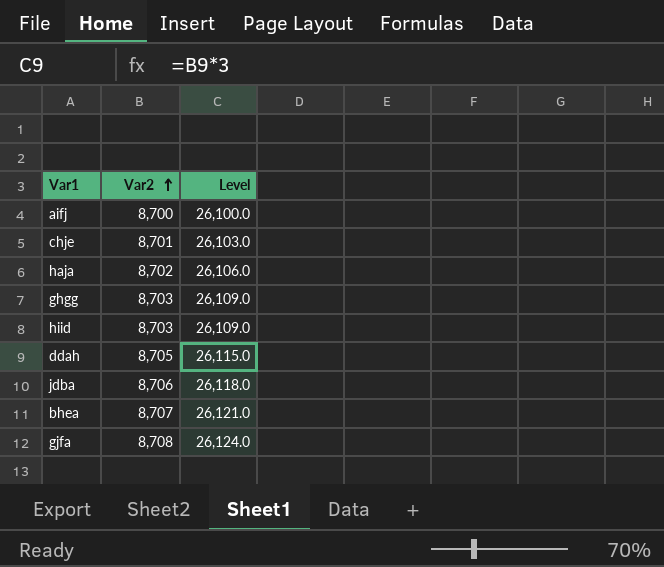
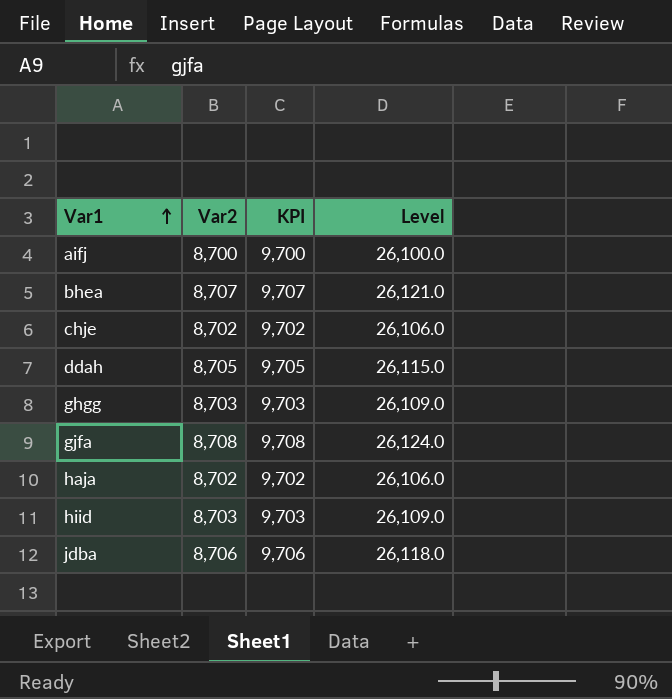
row order: Var2 ascending -> Var1 ascending
column KPI | formula: none -> [Var2] + 1000
chje | Var2: 8,701 -> 8,702
chje | Level: 26,103.0 -> 26,106.0

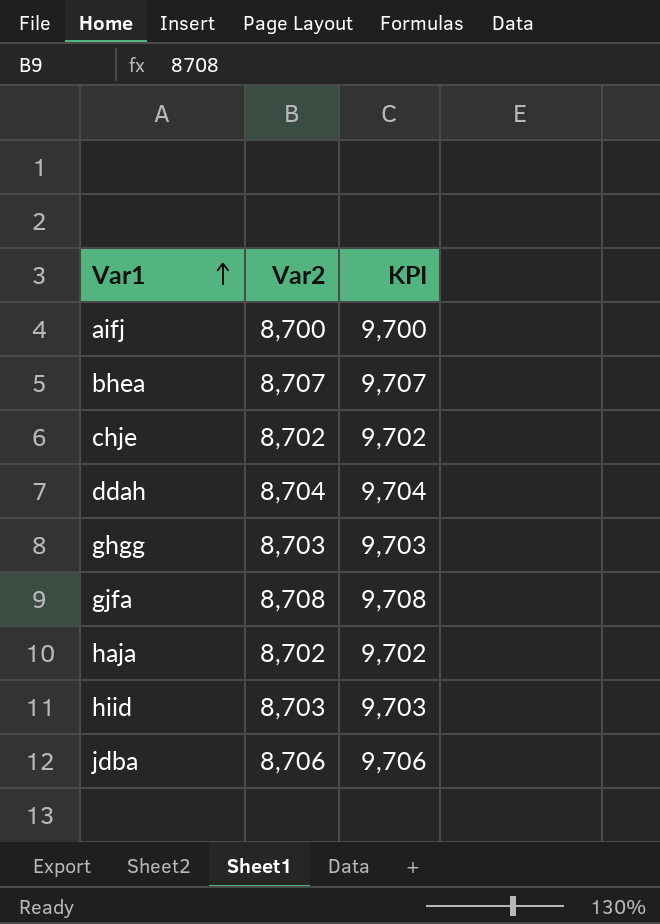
column Level | formula: [Var2] * 3 -> none
ddah | Var2: 8,705 -> 8,704
ddah | KPI: 9,705 -> 9,704

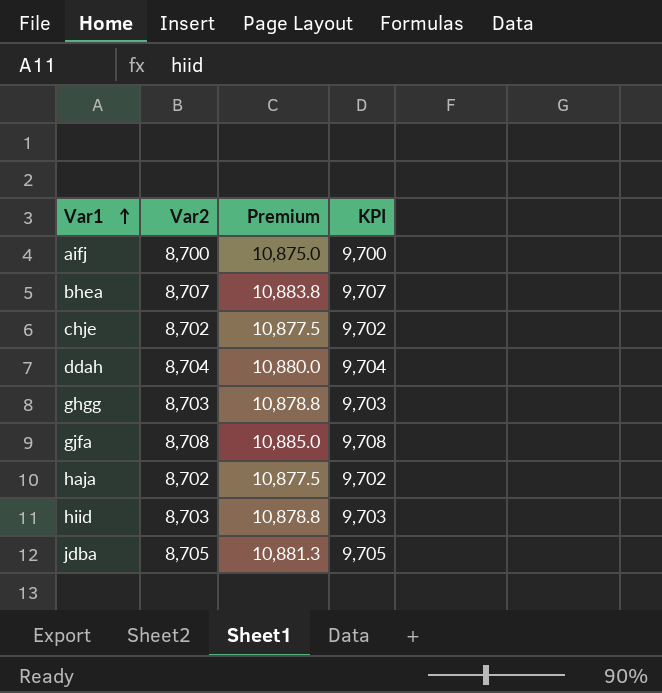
column Premium | formula: none -> [Var2] * 1.25
jdba | Var2: 8,706 -> 8,705
jdba | KPI: 9,706 -> 9,705

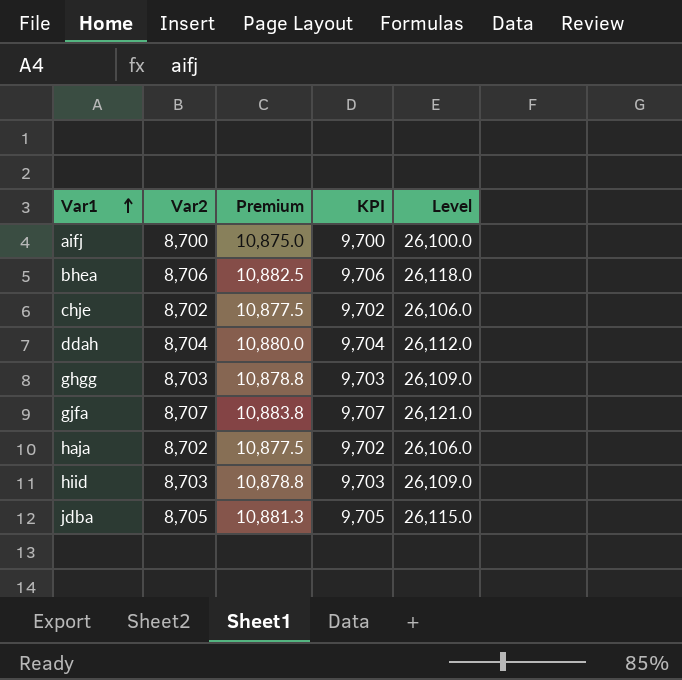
column Level | formula: none -> [Var2] * 3
bhea | Var2: 8,707 -> 8,706
bhea | Premium: 10,883.8 -> 10,882.5
bhea | KPI: 9,707 -> 9,706
gjfa | Var2: 8,708 -> 8,707
gjfa | Premium: 10,885.0 -> 10,883.8
gjfa | KPI: 9,708 -> 9,707

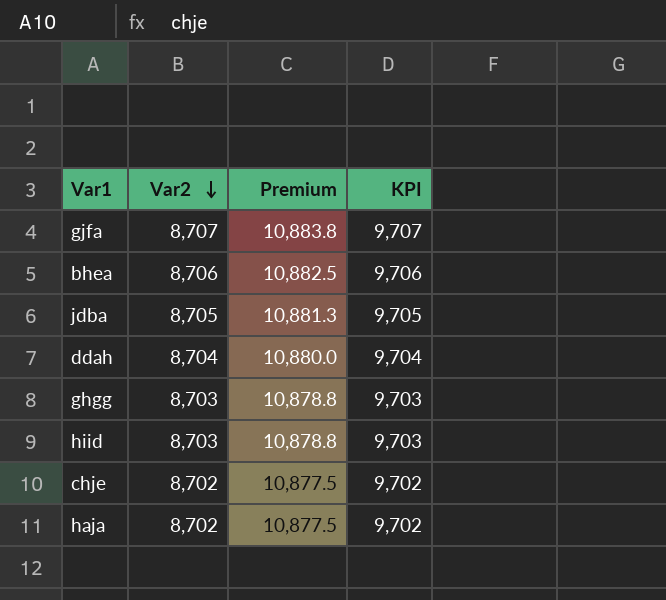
row order: Var1 ascending -> Var2 descending
column Level | formula: [Var2] * 3 -> none
row aifj: 8,700 | 10,875.0 | 9,700 | 26,100.0 -> none

